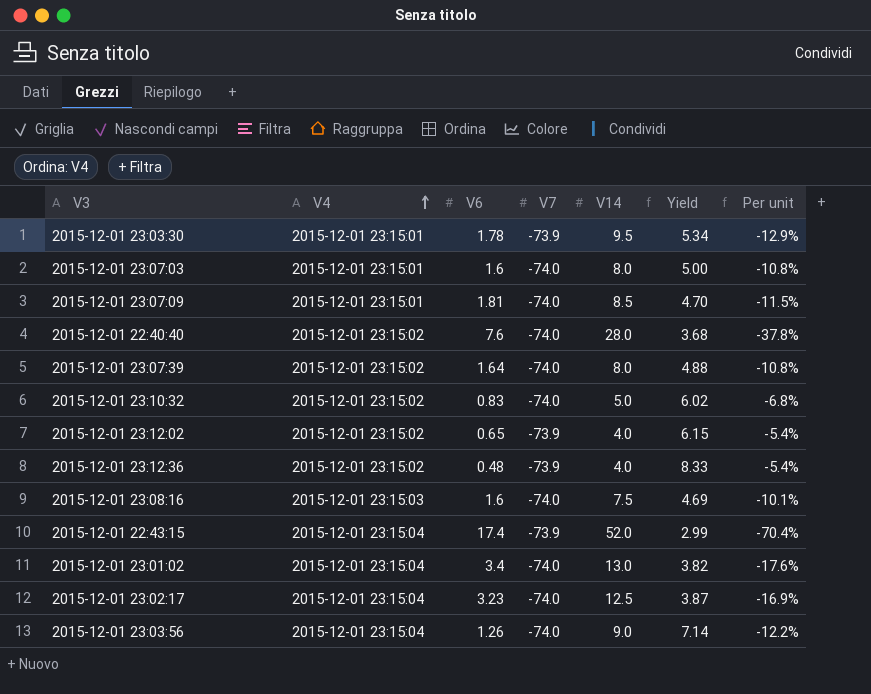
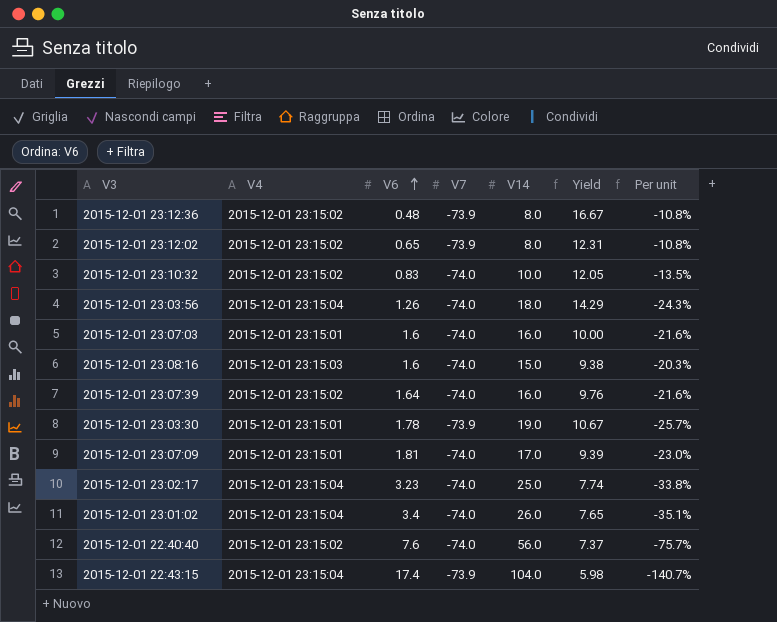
row order: V4 ascending -> V6 ascending
2015-12-01 23:12:36 | V14: 4.0 -> 8.0
2015-12-01 23:12:36 | Yield: 8.33 -> 16.67
2015-12-01 23:12:36 | Per unit: -5.4% -> -10.8%
2015-12-01 23:12:02 | V14: 4.0 -> 8.0
2015-12-01 23:12:02 | Yield: 6.15 -> 12.31
2015-12-01 23:12:02 | Per unit: -5.4% -> -10.8%
2015-12-01 23:10:32 | V14: 5.0 -> 10.0
2015-12-01 23:10:32 | Yield: 6.02 -> 12.05
2015-12-01 23:10:32 | Per unit: -6.8% -> -13.5%
2015-12-01 23:03:56 | V14: 9.0 -> 18.0
2015-12-01 23:03:56 | Yield: 7.14 -> 14.29
2015-12-01 23:03:56 | Per unit: -12.2% -> -24.3%
2015-12-01 23:07:03 | V14: 8.0 -> 16.0
2015-12-01 23:07:03 | Yield: 5.00 -> 10.00
2015-12-01 23:07:03 | Per unit: -10.8% -> -21.6%
2015-12-01 23:08:16 | V14: 7.5 -> 15.0
2015-12-01 23:08:16 | Yield: 4.69 -> 9.38
2015-12-01 23:08:16 | Per unit: -10.1% -> -20.3%
2015-12-01 23:07:39 | V14: 8.0 -> 16.0
2015-12-01 23:07:39 | Yield: 4.88 -> 9.76
2015-12-01 23:07:39 | Per unit: -10.8% -> -21.6%
2015-12-01 23:03:30 | V14: 9.5 -> 19.0
2015-12-01 23:03:30 | Yield: 5.34 -> 10.67
2015-12-01 23:03:30 | Per unit: -12.9% -> -25.7%
2015-12-01 23:07:09 | V14: 8.5 -> 17.0
2015-12-01 23:07:09 | Yield: 4.70 -> 9.39
2015-12-01 23:07:09 | Per unit: -11.5% -> -23.0%
2015-12-01 23:02:17 | V14: 12.5 -> 25.0
2015-12-01 23:02:17 | Yield: 3.87 -> 7.74
2015-12-01 23:02:17 | Per unit: -16.9% -> -33.8%
2015-12-01 23:01:02 | V14: 13.0 -> 26.0
2015-12-01 23:01:02 | Yield: 3.82 -> 7.65
2015-12-01 23:01:02 | Per unit: -17.6% -> -35.1%
2015-12-01 22:40:40 | V14: 28.0 -> 56.0
2015-12-01 22:40:40 | Yield: 3.68 -> 7.37
2015-12-01 22:40:40 | Per unit: -37.8% -> -75.7%
2015-12-01 22:43:15 | V14: 52.0 -> 104.0
2015-12-01 22:43:15 | Yield: 2.99 -> 5.98
2015-12-01 22:43:15 | Per unit: -70.4% -> -140.7%

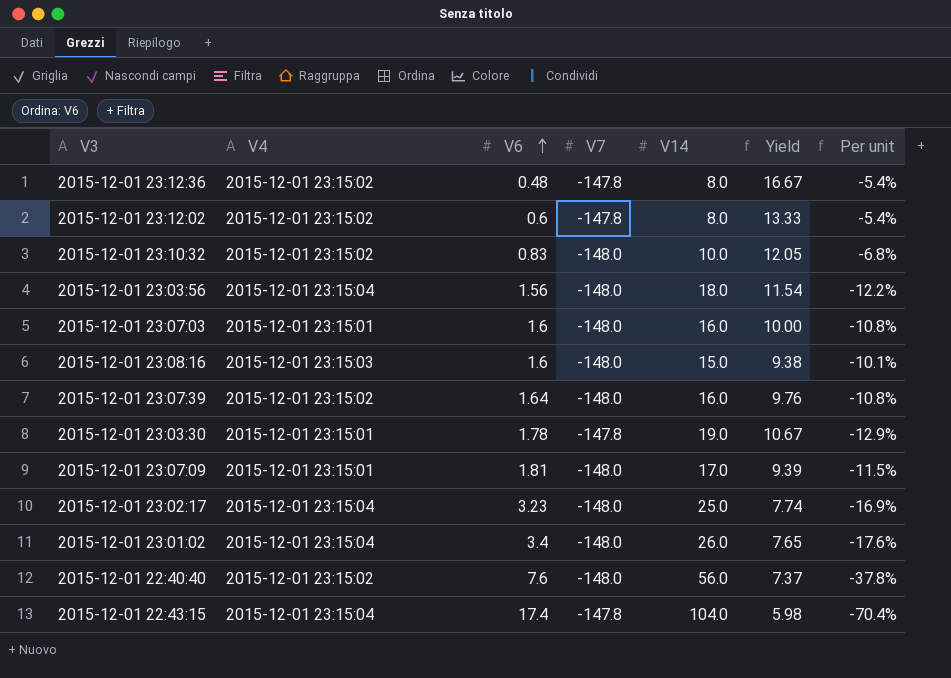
2015-12-01 23:12:36 | V7: -73.9 -> -147.8
2015-12-01 23:12:36 | Per unit: -10.8% -> -5.4%
2015-12-01 23:12:02 | V6: 0.65 -> 0.6
2015-12-01 23:12:02 | V7: -73.9 -> -147.8
2015-12-01 23:12:02 | Yield: 12.31 -> 13.33
2015-12-01 23:12:02 | Per unit: -10.8% -> -5.4%
2015-12-01 23:10:32 | V7: -74.0 -> -148.0
2015-12-01 23:10:32 | Per unit: -13.5% -> -6.8%
2015-12-01 23:03:56 | V6: 1.26 -> 1.56
2015-12-01 23:03:56 | V7: -74.0 -> -148.0
2015-12-01 23:03:56 | Yield: 14.29 -> 11.54
2015-12-01 23:03:56 | Per unit: -24.3% -> -12.2%
2015-12-01 23:07:03 | V7: -74.0 -> -148.0
2015-12-01 23:07:03 | Per unit: -21.6% -> -10.8%
2015-12-01 23:08:16 | V7: -74.0 -> -148.0
2015-12-01 23:08:16 | Per unit: -20.3% -> -10.1%
2015-12-01 23:07:39 | V7: -74.0 -> -148.0
2015-12-01 23:07:39 | Per unit: -21.6% -> -10.8%
2015-12-01 23:03:30 | V7: -73.9 -> -147.8
2015-12-01 23:03:30 | Per unit: -25.7% -> -12.9%
2015-12-01 23:07:09 | V7: -74.0 -> -148.0
2015-12-01 23:07:09 | Per unit: -23.0% -> -11.5%
2015-12-01 23:02:17 | V7: -74.0 -> -148.0
2015-12-01 23:02:17 | Per unit: -33.8% -> -16.9%
2015-12-01 23:01:02 | V7: -74.0 -> -148.0
2015-12-01 23:01:02 | Per unit: -35.1% -> -17.6%
2015-12-01 22:40:40 | V7: -74.0 -> -148.0
2015-12-01 22:40:40 | Per unit: -75.7% -> -37.8%
2015-12-01 22:43:15 | V7: -73.9 -> -147.8
2015-12-01 22:43:15 | Per unit: -140.7% -> -70.4%

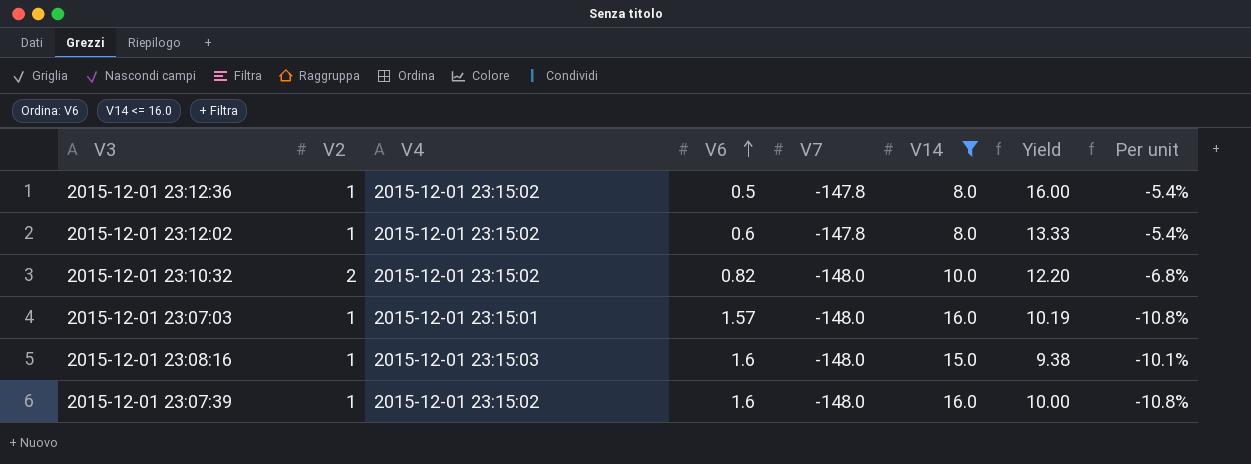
filter: none -> V14 <= 16.0
column V2 | position: none -> 2
2015-12-01 23:12:36 | V6: 0.48 -> 0.5
2015-12-01 23:12:36 | Yield: 16.67 -> 16.00
2015-12-01 23:10:32 | V6: 0.83 -> 0.82
2015-12-01 23:10:32 | Yield: 12.05 -> 12.20
2015-12-01 23:07:03 | V6: 1.6 -> 1.57
2015-12-01 23:07:03 | Yield: 10.00 -> 10.19
2015-12-01 23:07:39 | V6: 1.64 -> 1.6
2015-12-01 23:07:39 | Yield: 9.76 -> 10.00

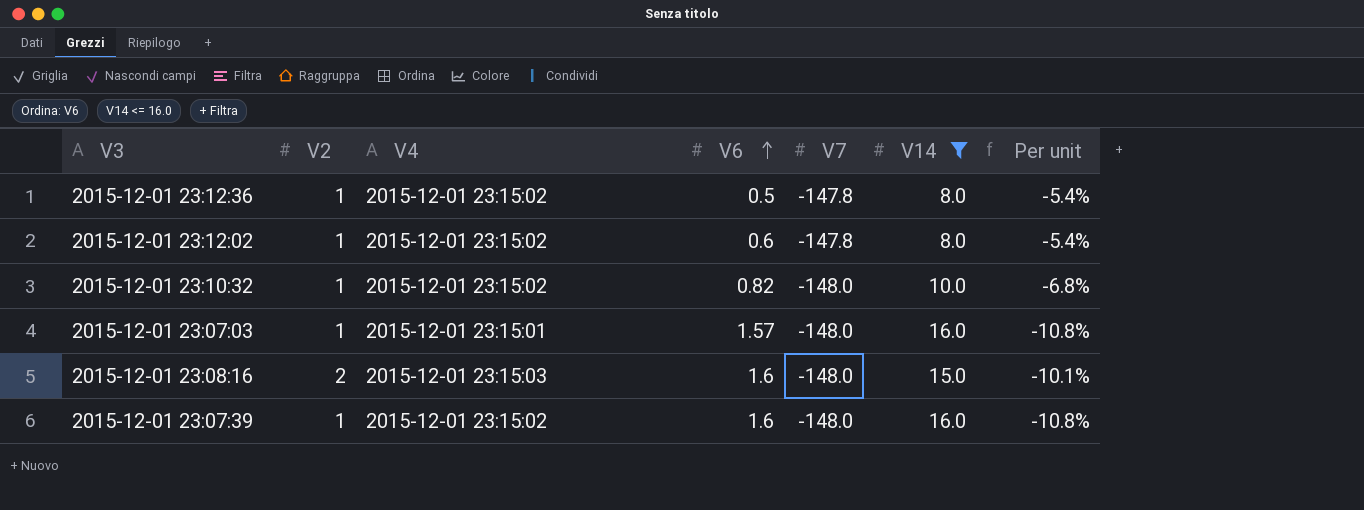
column Yield | formula: [V14] / [V6] -> none
2015-12-01 23:10:32 | V2: 2 -> 1
2015-12-01 23:08:16 | V2: 1 -> 2

